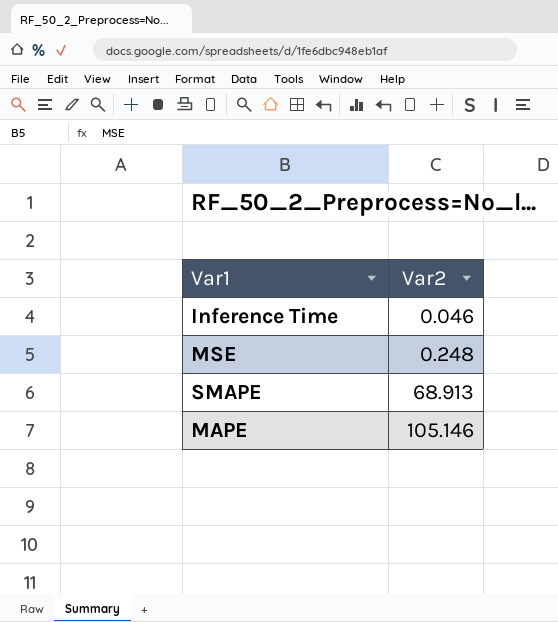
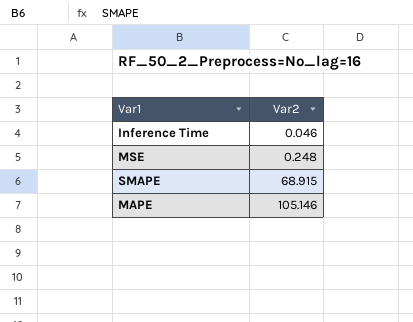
SMAPE | Var2: 68.913 -> 68.915

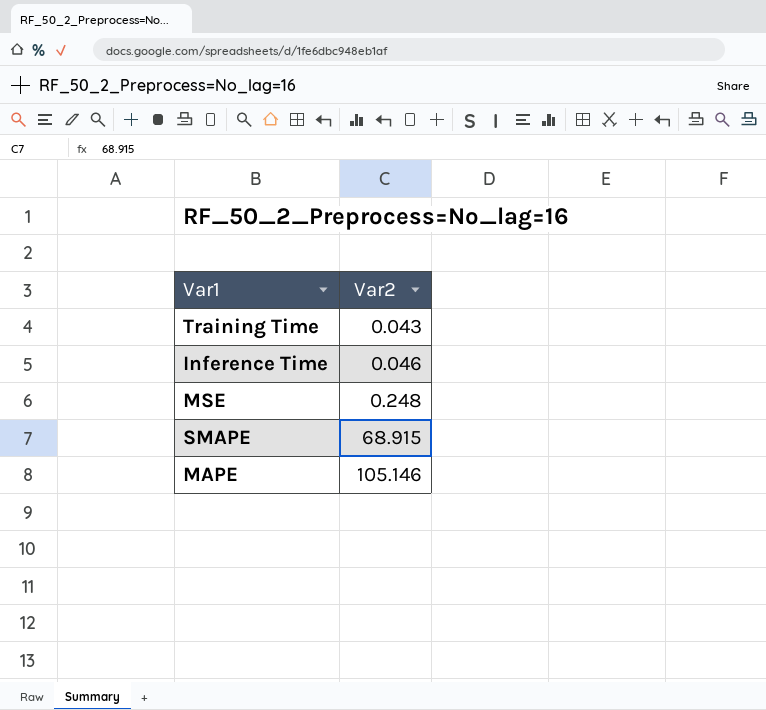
row Training Time: none -> 0.043

